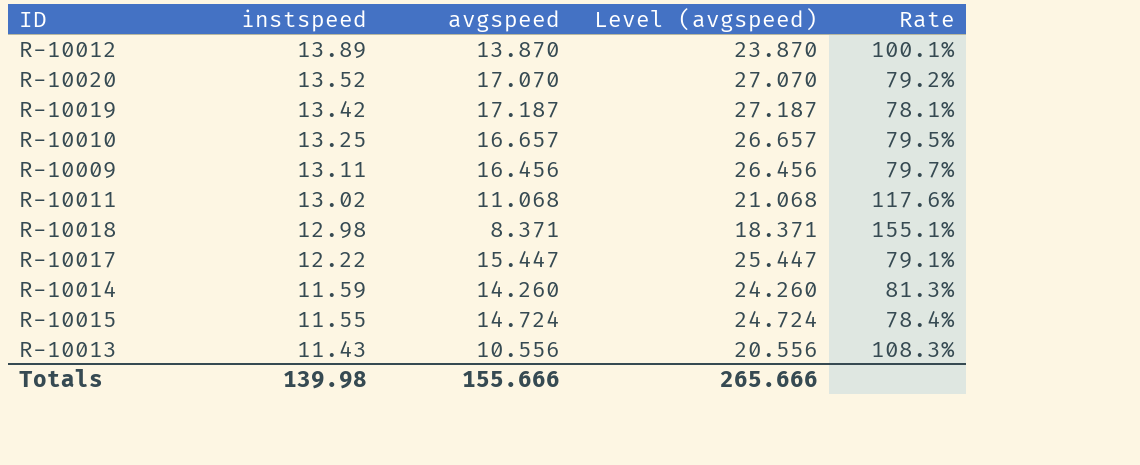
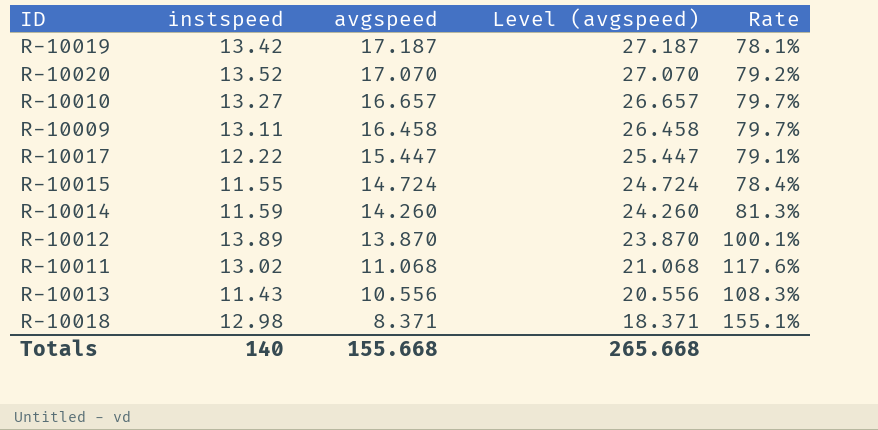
row order: instspeed descending -> avgspeed descending
R-10010 | instspeed: 13.25 -> 13.27
R-10010 | Rate: 79.5% -> 79.7%
R-10009 | avgspeed: 16.456 -> 16.458
R-10009 | Level (avgspeed): 26.456 -> 26.458
Totals | instspeed: 139.98 -> 140
Totals | avgspeed: 155.666 -> 155.668
Totals | Level (avgspeed): 265.666 -> 265.668

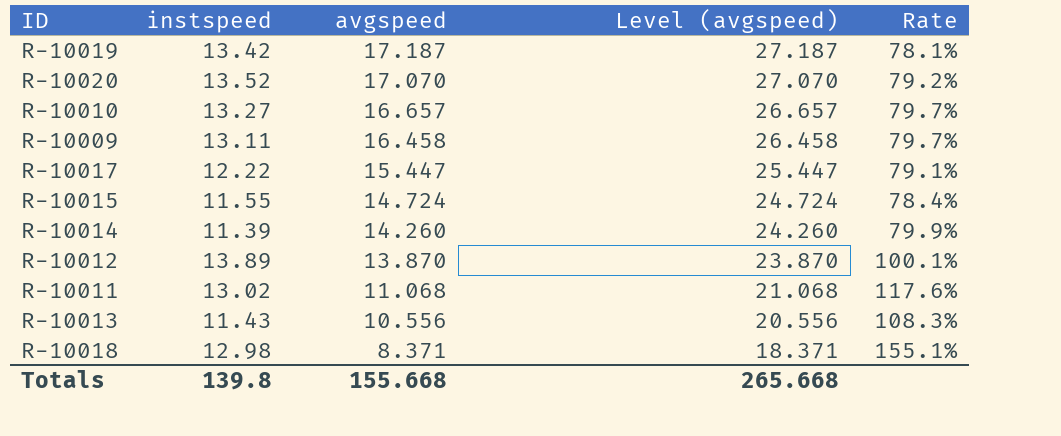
R-10014 | instspeed: 11.59 -> 11.39
R-10014 | Rate: 81.3% -> 79.9%
Totals | instspeed: 140 -> 139.8

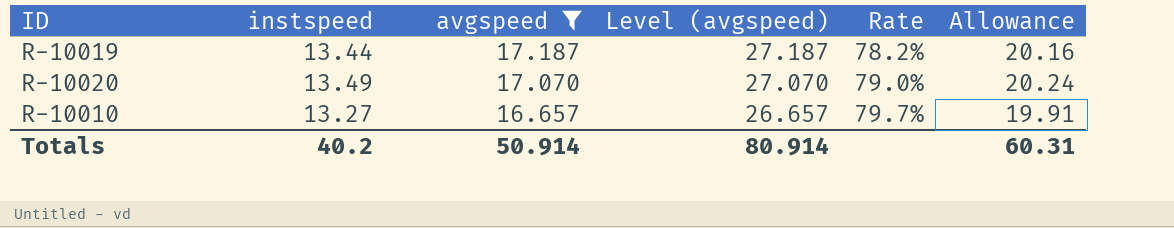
filter: none -> avgspeed >= 16.657
column Allowance | formula: none -> [instspeed] * 1.5
R-10019 | instspeed: 13.42 -> 13.44
R-10019 | Rate: 78.1% -> 78.2%
R-10020 | instspeed: 13.52 -> 13.49
R-10020 | Rate: 79.2% -> 79.0%
Totals | instspeed: 139.8 -> 40.2
Totals | avgspeed: 155.668 -> 50.914
Totals | Level (avgspeed): 265.668 -> 80.914

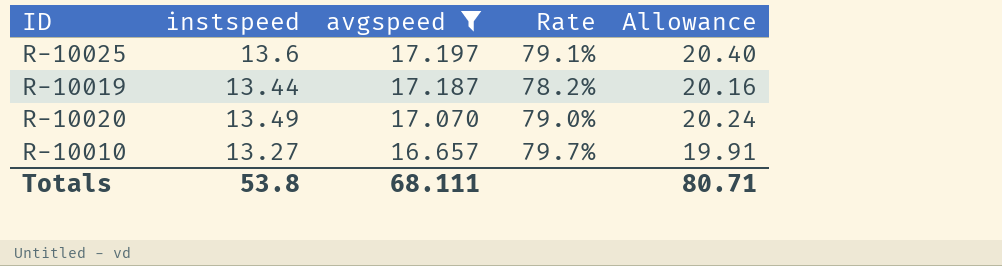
column Level (avgspeed) | formula: [avgspeed] + 10 -> none
row R-10025: none -> 13.6 | 17.197 | 79.1% | 20.40
Totals | instspeed: 40.2 -> 53.8
Totals | avgspeed: 50.914 -> 68.111
Totals | Allowance: 60.31 -> 80.71

